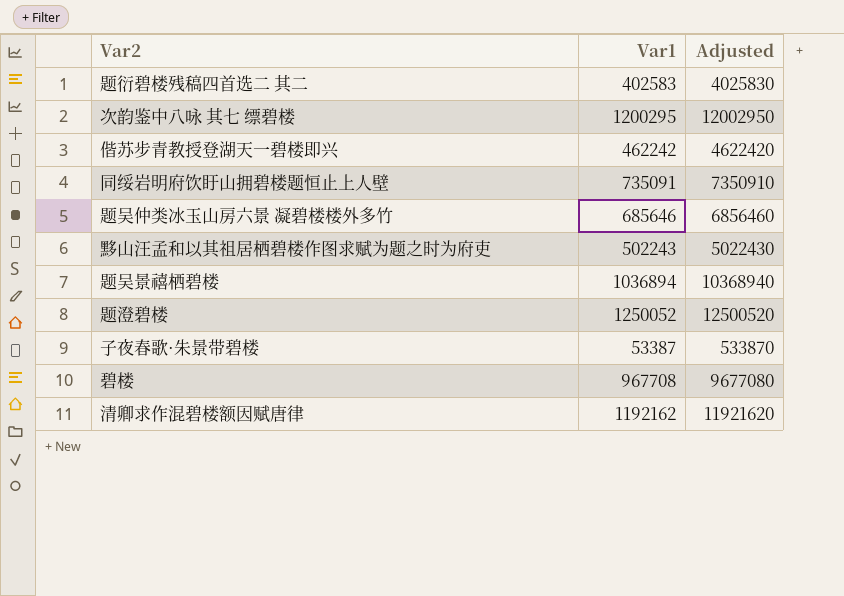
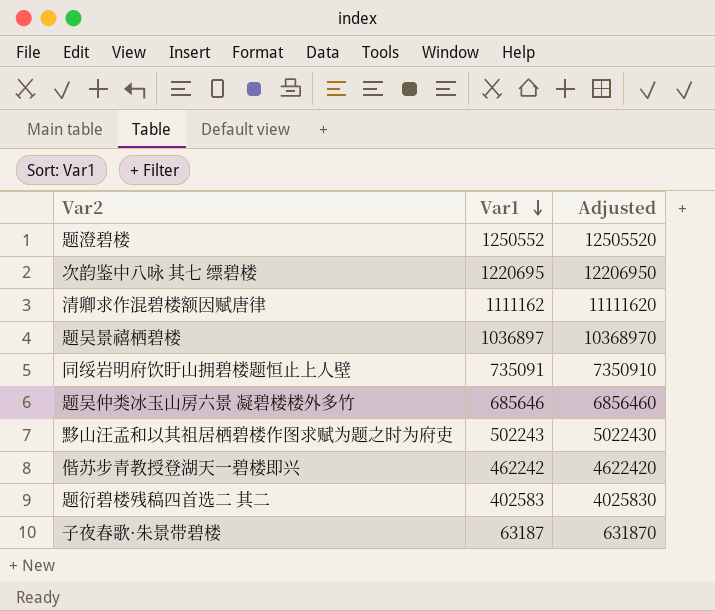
row order: none -> Var1 descending
row 碧楼: 967708 | 9677080 -> none
题澄碧楼 | Var1: 1250052 -> 1250552
题澄碧楼 | Adjusted: 12500520 -> 12505520
次韵鉴中八咏 其七 缥碧楼 | Var1: 1200295 -> 1220695
次韵鉴中八咏 其七 缥碧楼 | Adjusted: 12002950 -> 12206950
清卿求作混碧楼额因赋唐律 | Var1: 1192162 -> 1111162
清卿求作混碧楼额因赋唐律 | Adjusted: 11921620 -> 11111620
题吴景禧栖碧楼 | Var1: 1036894 -> 1036897
题吴景禧栖碧楼 | Adjusted: 10368940 -> 10368970
子夜春歌·朱景带碧楼 | Var1: 53387 -> 63187
子夜春歌·朱景带碧楼 | Adjusted: 533870 -> 631870

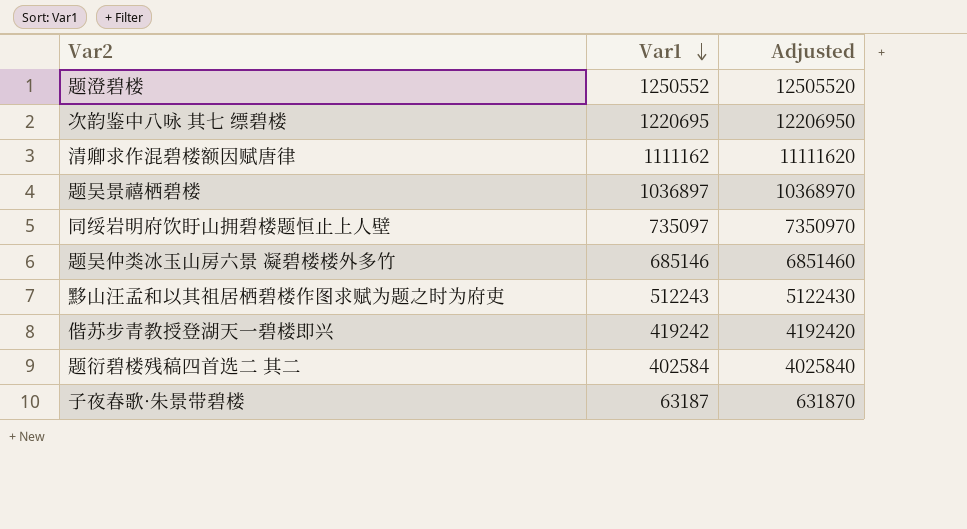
同绥岩明府饮盱山拥碧楼题恒止上人壁 | Var1: 735091 -> 735097
同绥岩明府饮盱山拥碧楼题恒止上人壁 | Adjusted: 7350910 -> 7350970
题吴仲类冰玉山房六景 凝碧楼楼外多竹 | Var1: 685646 -> 685146
题吴仲类冰玉山房六景 凝碧楼楼外多竹 | Adjusted: 6856460 -> 6851460
黟山汪孟和以其祖居栖碧楼作图求赋为题之时为府吏 | Var1: 502243 -> 512243
黟山汪孟和以其祖居栖碧楼作图求赋为题之时为府吏 | Adjusted: 5022430 -> 5122430
偕苏步青教授登湖天一碧楼即兴 | Var1: 462242 -> 419242
偕苏步青教授登湖天一碧楼即兴 | Adjusted: 4622420 -> 4192420
题衍碧楼残稿四首选二 其二 | Var1: 402583 -> 402584
题衍碧楼残稿四首选二 其二 | Adjusted: 4025830 -> 4025840

